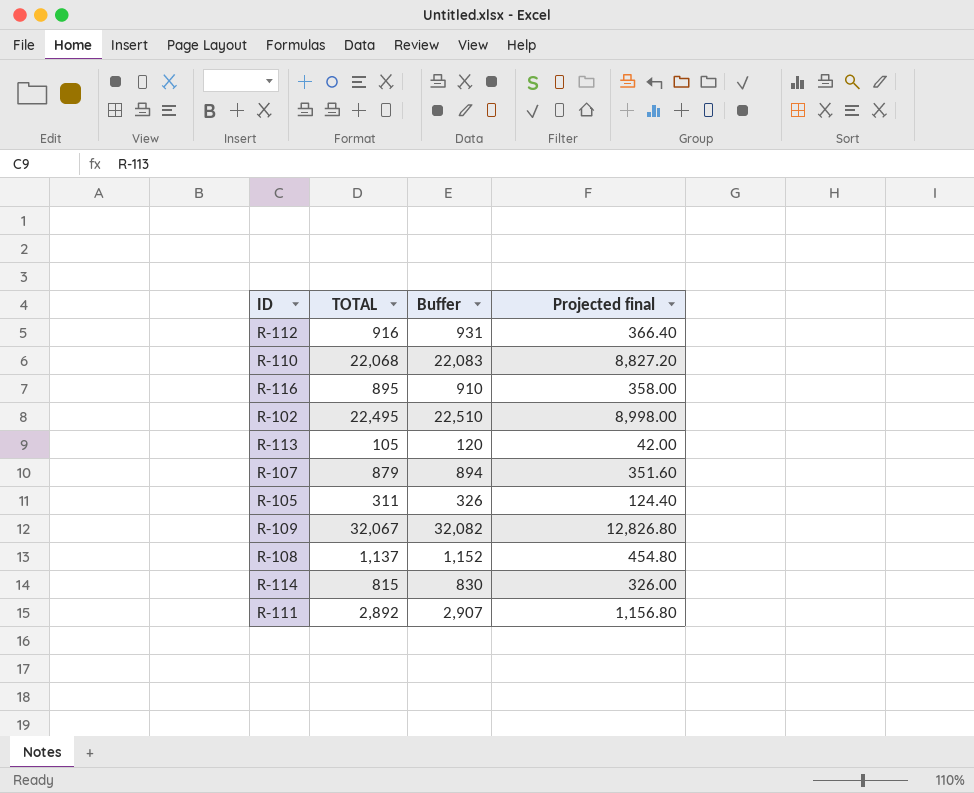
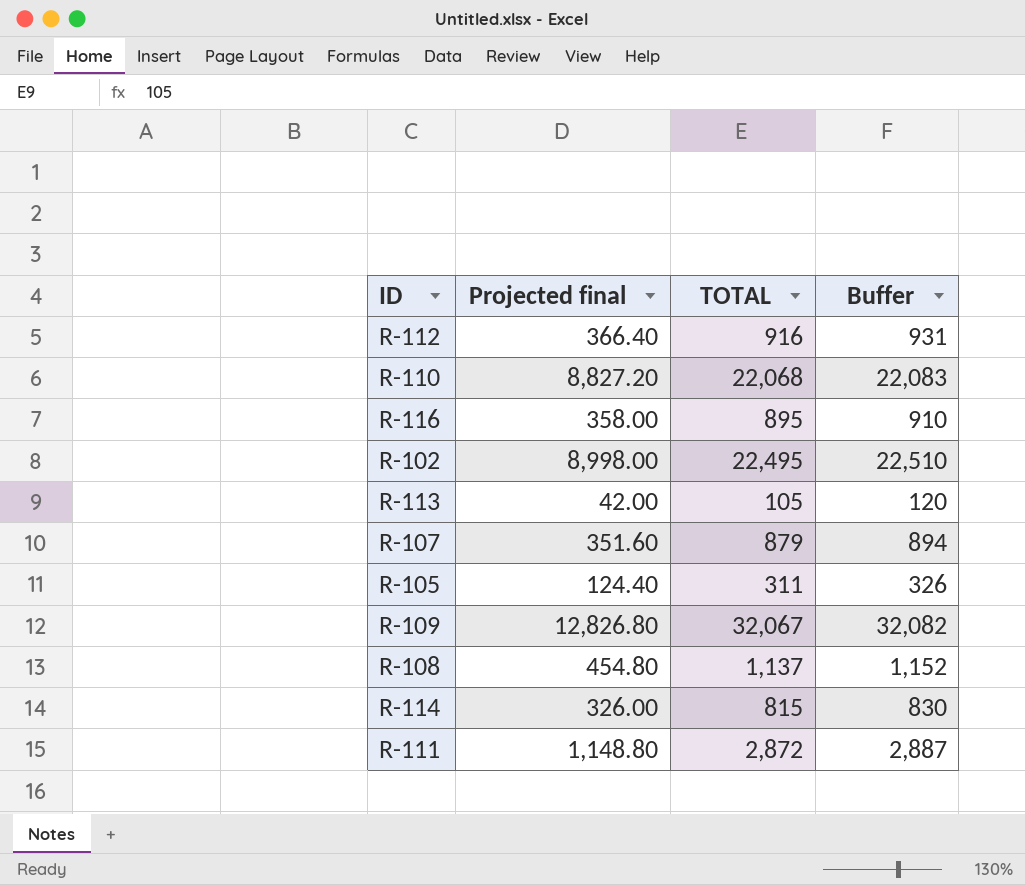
column Projected final | position: 4 -> 2
R-111 | Projected final: 1,156.80 -> 1,148.80
R-111 | TOTAL: 2,892 -> 2,872
R-111 | Buffer: 2,907 -> 2,887

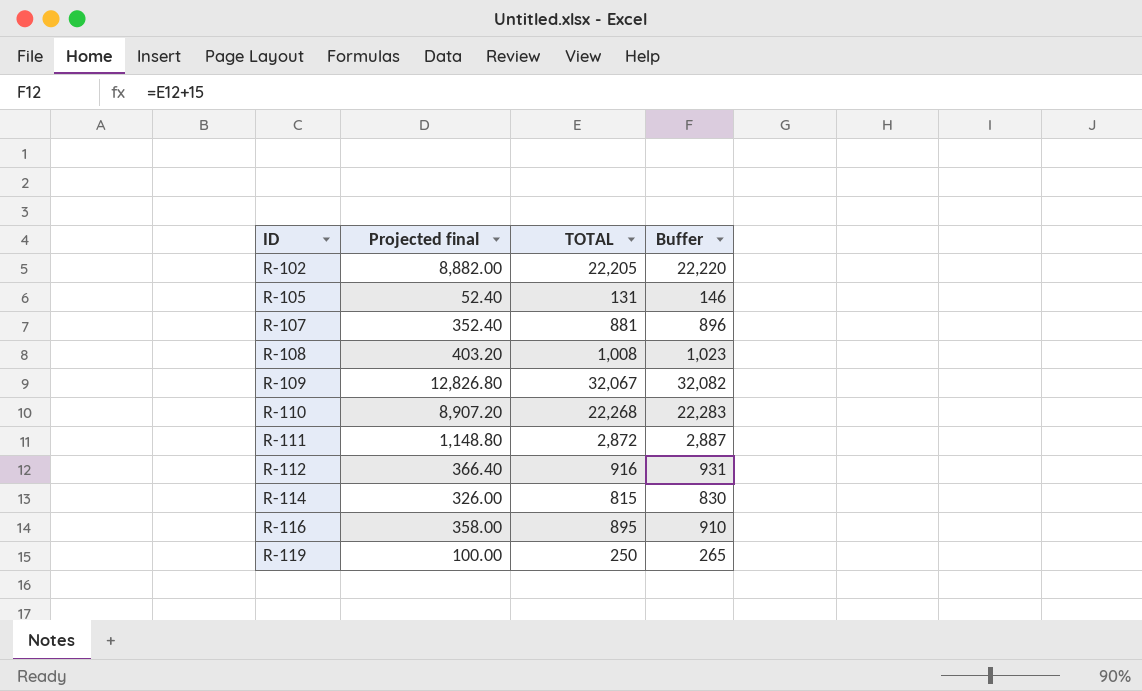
row order: none -> ID ascending
row R-113: 42.00 | 105 | 120 -> none
R-102 | Projected final: 8,998.00 -> 8,882.00
R-102 | TOTAL: 22,495 -> 22,205
R-102 | Buffer: 22,510 -> 22,220
R-105 | Projected final: 124.40 -> 52.40
R-105 | TOTAL: 311 -> 131
R-105 | Buffer: 326 -> 146
R-107 | Projected final: 351.60 -> 352.40
R-107 | TOTAL: 879 -> 881
R-107 | Buffer: 894 -> 896
R-108 | Projected final: 454.80 -> 403.20
R-108 | TOTAL: 1,137 -> 1,008
R-108 | Buffer: 1,152 -> 1,023
R-110 | Projected final: 8,827.20 -> 8,907.20
R-110 | TOTAL: 22,068 -> 22,268
R-110 | Buffer: 22,083 -> 22,283
row R-119: none -> 100.00 | 250 | 265

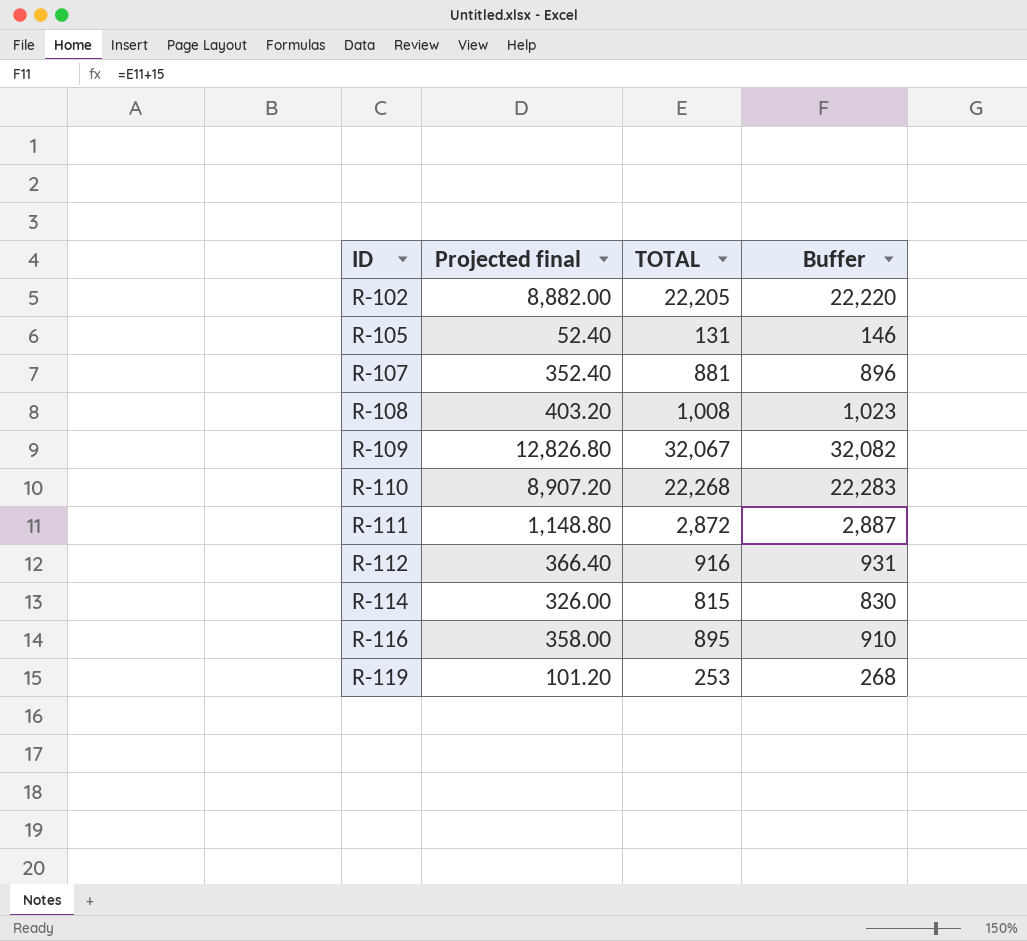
R-119 | Projected final: 100.00 -> 101.20
R-119 | TOTAL: 250 -> 253
R-119 | Buffer: 265 -> 268

